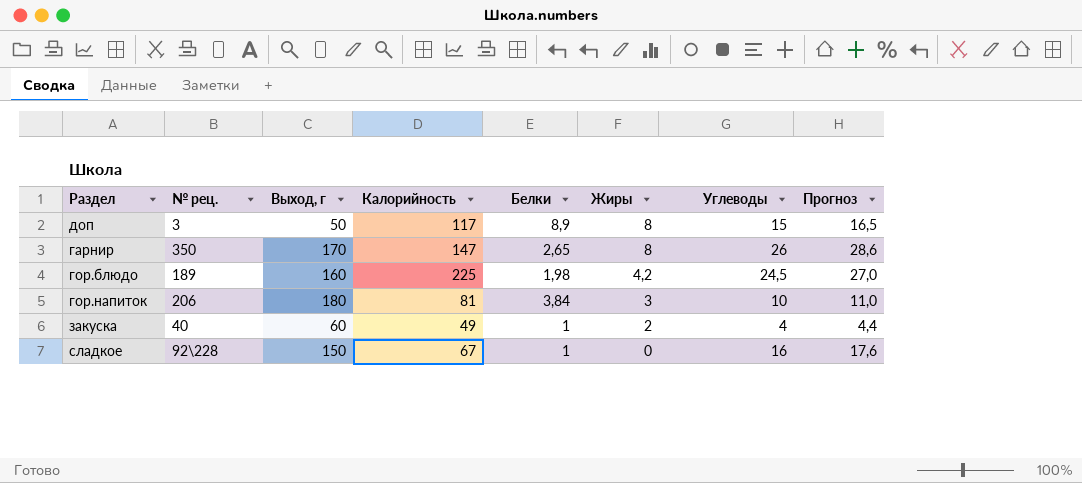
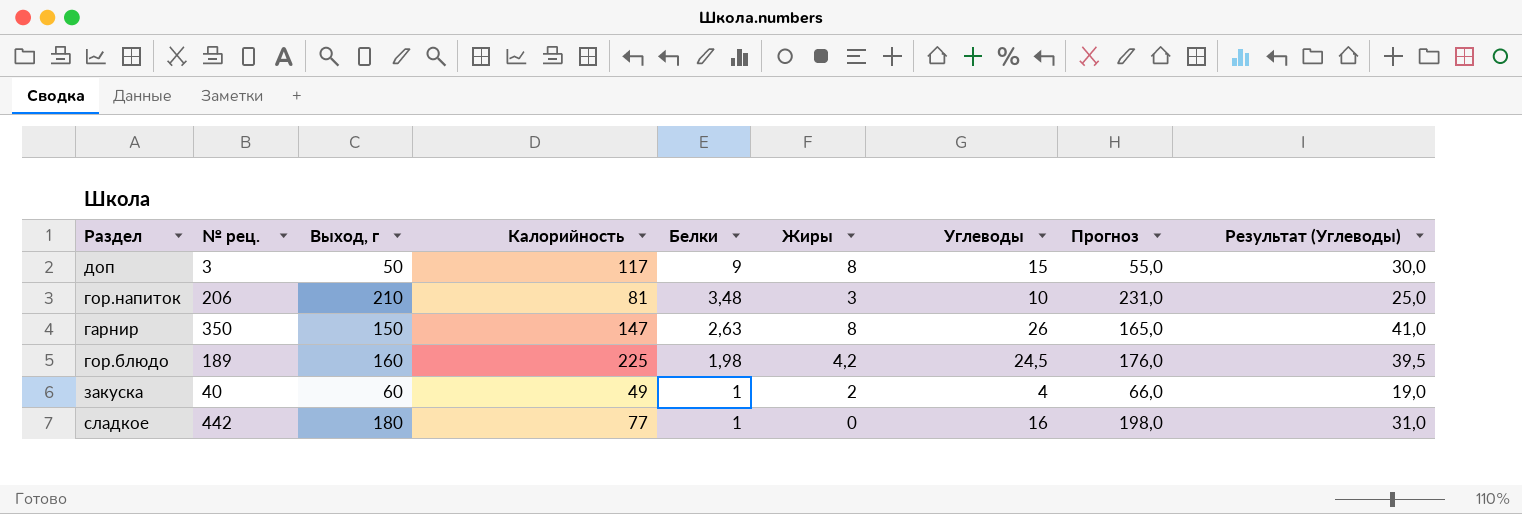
row order: Жиры descending -> Белки descending
column Прогноз | formula: [Углеводы] * 1,1 -> [Выход, г] * 1,1
column Результат (Углеводы) | formula: none -> [Углеводы] + 15
доп | Белки: 8,9 -> 9
гор.напиток | Выход, г: 180 -> 210
гор.напиток | Белки: 3,84 -> 3,48
гарнир | Выход, г: 170 -> 150
гарнир | Белки: 2,65 -> 2,63
сладкое | № рец.: 92\228 -> 442
сладкое | Выход, г: 150 -> 180
сладкое | Калорийность: 67 -> 77

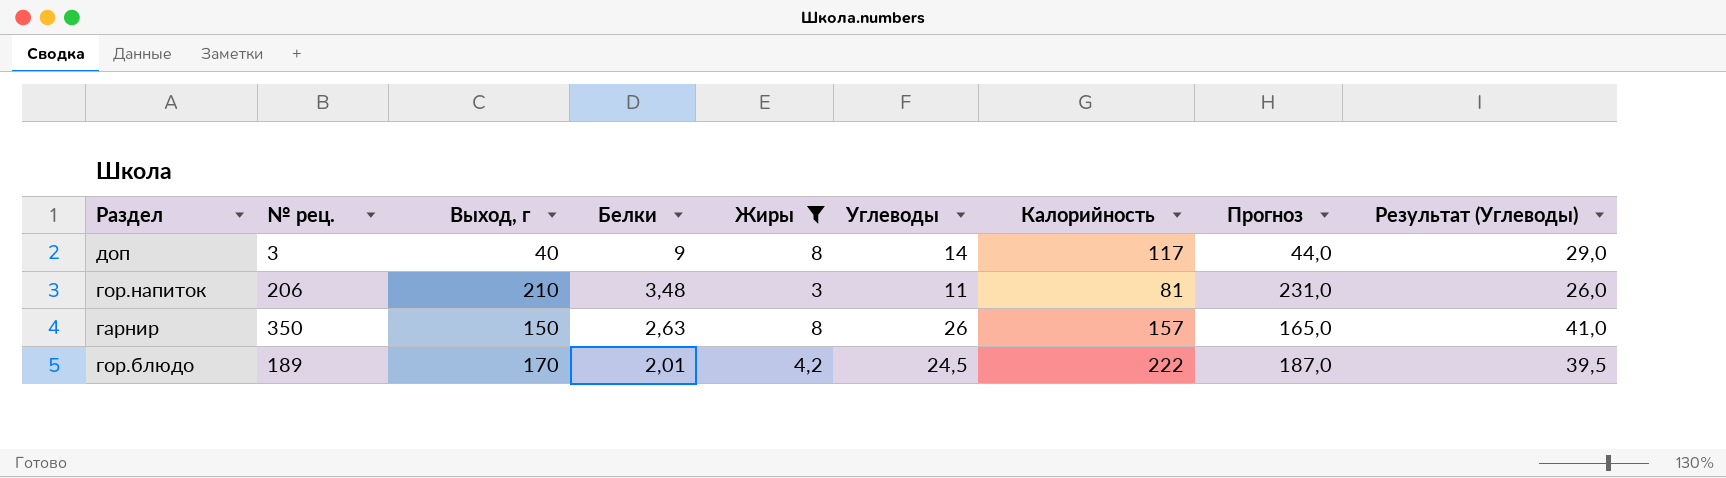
filter: none -> Жиры >= 3
column Калорийность | position: 4 -> 7
доп | Выход, г: 50 -> 40
доп | Углеводы: 15 -> 14
доп | Прогноз: 55,0 -> 44,0
доп | Результат (Углеводы): 30,0 -> 29,0
гор.напиток | Углеводы: 10 -> 11
гор.напиток | Результат (Углеводы): 25,0 -> 26,0
гарнир | Калорийность: 147 -> 157
гор.блюдо | Выход, г: 160 -> 170
гор.блюдо | Белки: 1,98 -> 2,01
гор.блюдо | Калорийность: 225 -> 222
гор.блюдо | Прогноз: 176,0 -> 187,0

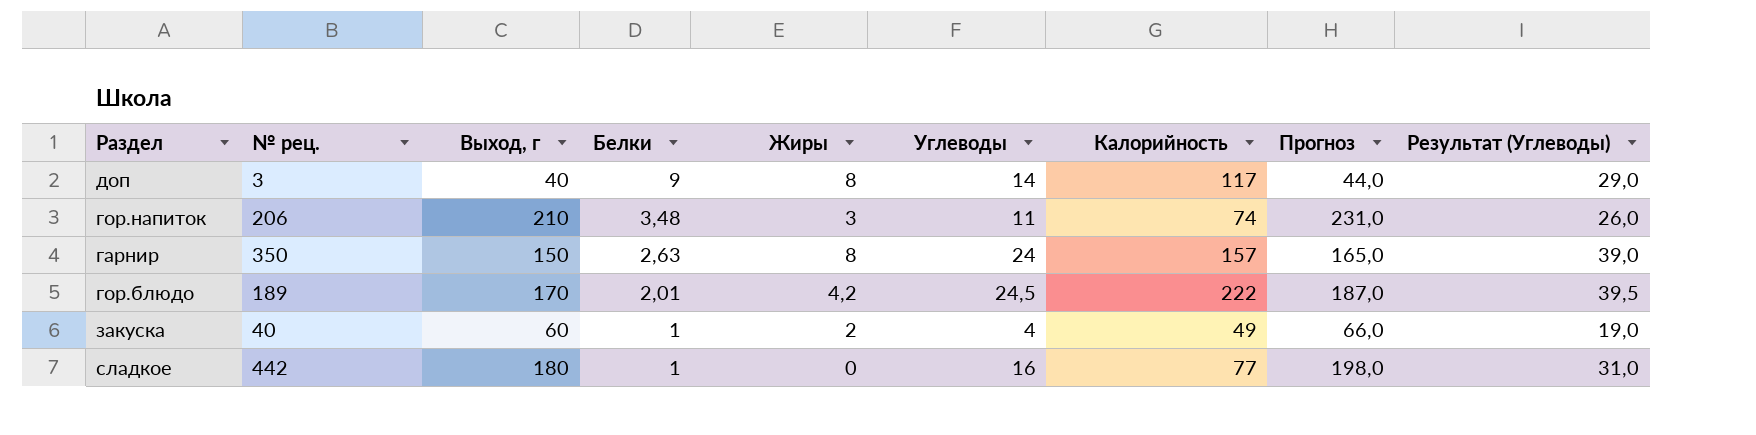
filter: Жиры >= 3 -> none
гор.напиток | Калорийность: 81 -> 74
гарнир | Углеводы: 26 -> 24
гарнир | Результат (Углеводы): 41,0 -> 39,0

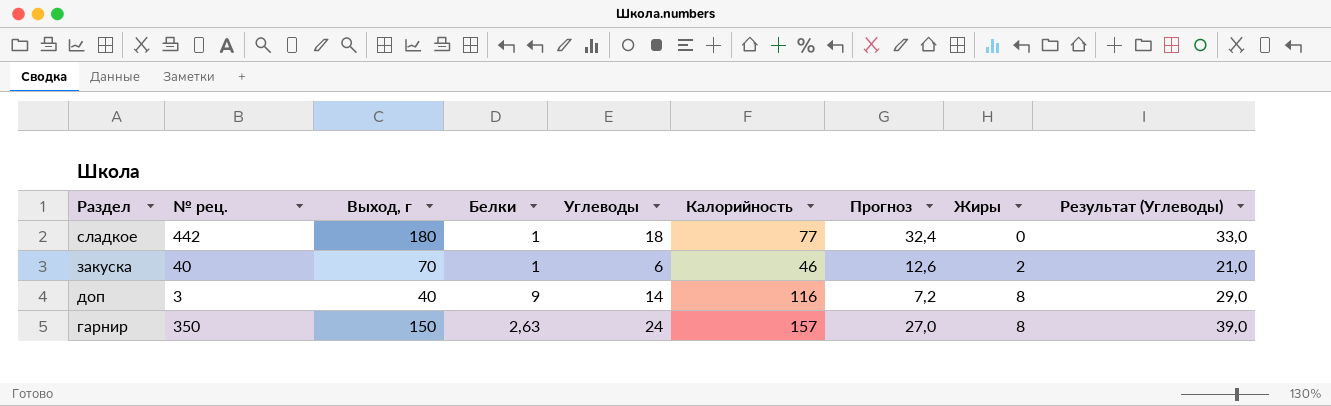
row order: Белки descending -> Раздел descending
column Прогноз | formula: [Выход, г] * 1,1 -> [Выход, г] * 0,18
column Жиры | position: 5 -> 8
row гор.напиток: 206 | 210 | 3,48 | 3 | 11 | 74 | 231,0 | 26,0 -> none
row гор.блюдо: 189 | 170 | 2,01 | 4,2 | 24,5 | 222 | 187,0 | 39,5 -> none
сладкое | Углеводы: 16 -> 18
сладкое | Результат (Углеводы): 31,0 -> 33,0
закуска | Выход, г: 60 -> 70
закуска | Углеводы: 4 -> 6
закуска | Калорийность: 49 -> 46
закуска | Результат (Углеводы): 19,0 -> 21,0
доп | Калорийность: 117 -> 116

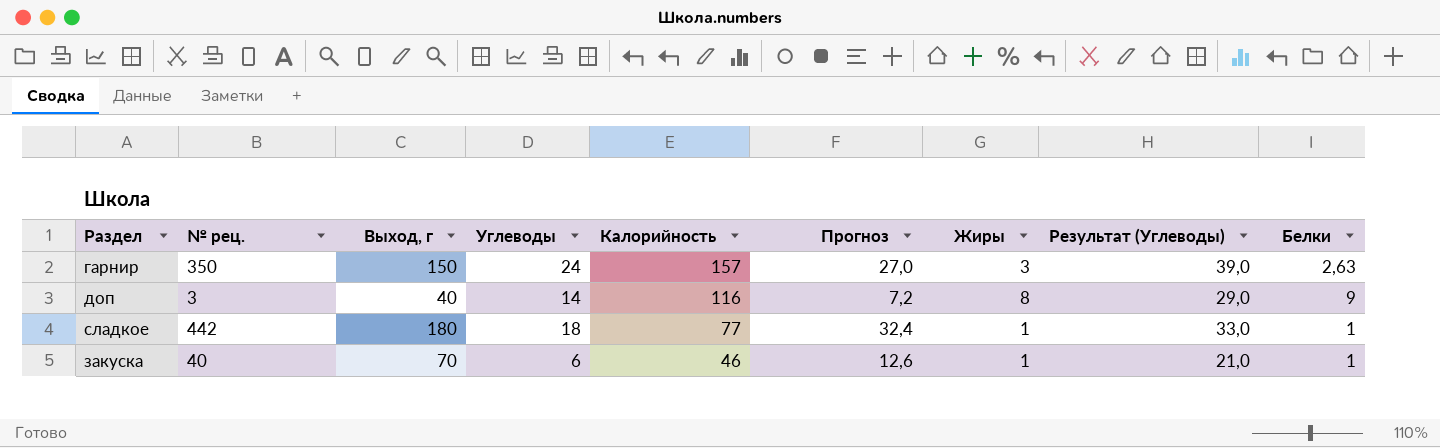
row order: Раздел descending -> Калорийность descending
column Белки | position: 4 -> 9
гарнир | Жиры: 8 -> 3
сладкое | Жиры: 0 -> 1
закуска | Жиры: 2 -> 1

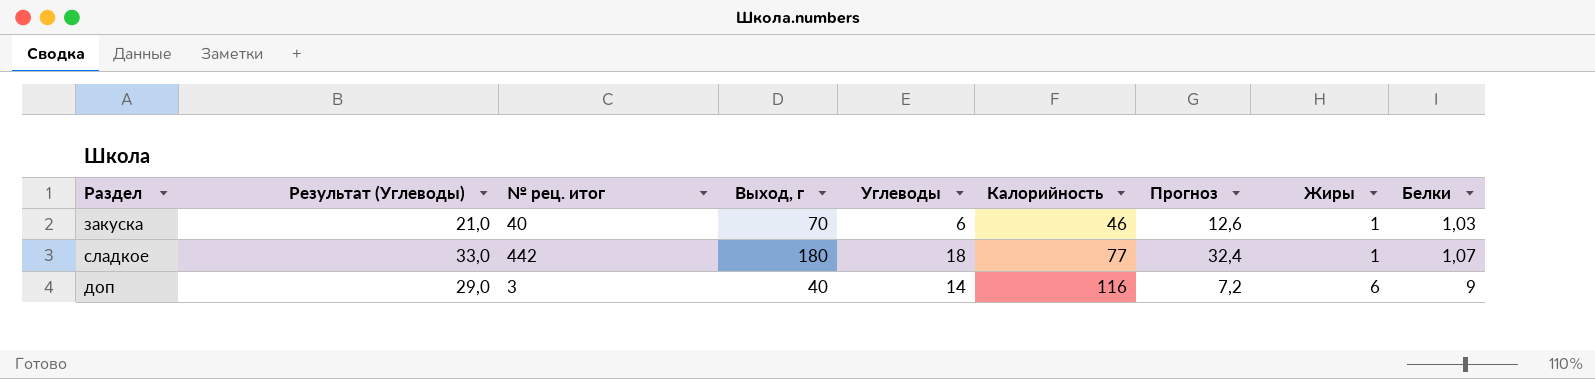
row order: Калорийность descending -> Калорийность ascending
column Результат (Углеводы) | position: 8 -> 2
column name: № рец. -> № рец. итог
row гарнир: 350 | 150 | 24 | 157 | 27,0 | 3 | 39,0 | 2,63 -> none
закуска | Белки: 1 -> 1,03
сладкое | Белки: 1 -> 1,07
доп | Жиры: 8 -> 6

